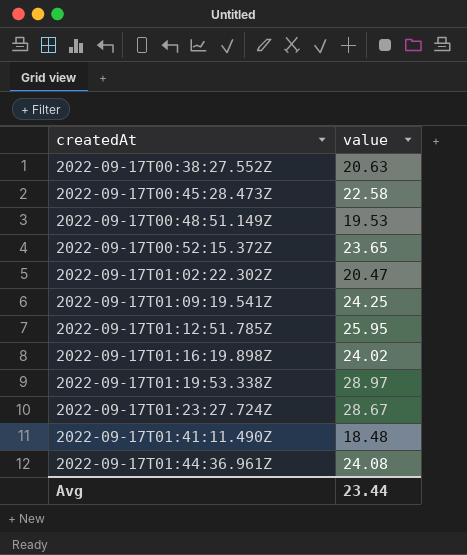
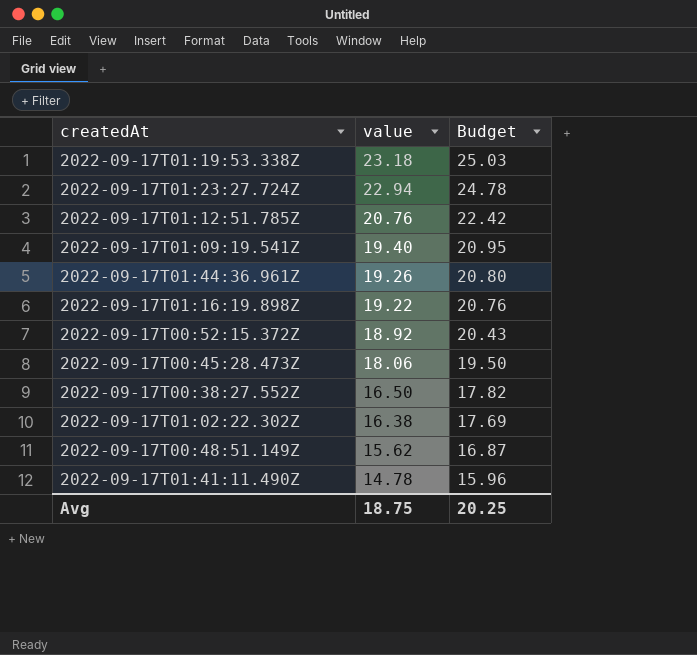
row order: createdAt ascending -> value descending
column Budget | formula: none -> [value] * 1.08
2022-09-17T01:19:53.338Z | value: 28.97 -> 23.18
2022-09-17T01:23:27.724Z | value: 28.67 -> 22.94
2022-09-17T01:12:51.785Z | value: 25.95 -> 20.76
2022-09-17T01:09:19.541Z | value: 24.25 -> 19.40
2022-09-17T01:44:36.961Z | value: 24.08 -> 19.26
2022-09-17T01:16:19.898Z | value: 24.02 -> 19.22
2022-09-17T00:52:15.372Z | value: 23.65 -> 18.92
2022-09-17T00:45:28.473Z | value: 22.58 -> 18.06
2022-09-17T00:38:27.552Z | value: 20.63 -> 16.50
2022-09-17T01:02:22.302Z | value: 20.47 -> 16.38
2022-09-17T00:48:51.149Z | value: 19.53 -> 15.62
2022-09-17T01:41:11.490Z | value: 18.48 -> 14.78
Avg | value: 23.44 -> 18.75

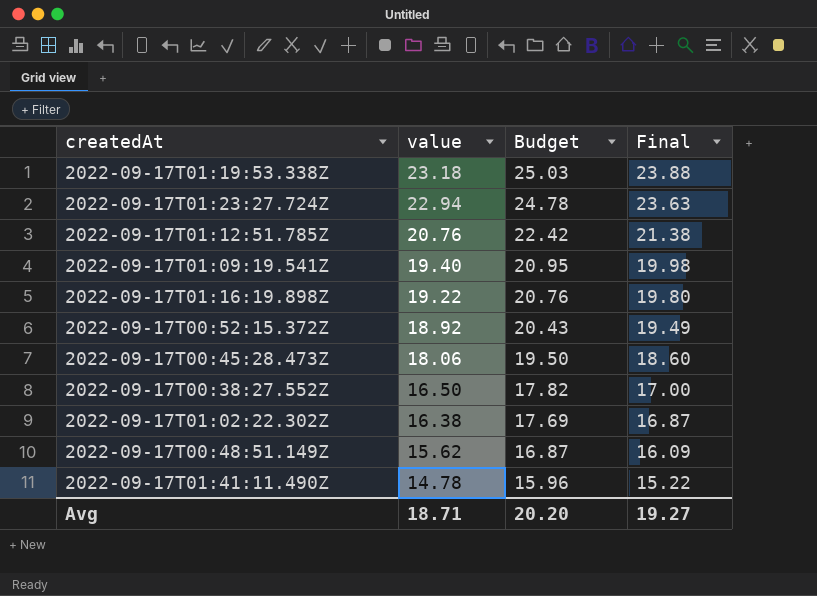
column Final | formula: none -> [value] * 1.03
row 2022-09-17T01:44:36.961Z: 19.26 | 20.80 -> none
Avg | value: 18.75 -> 18.71
Avg | Budget: 20.25 -> 20.20

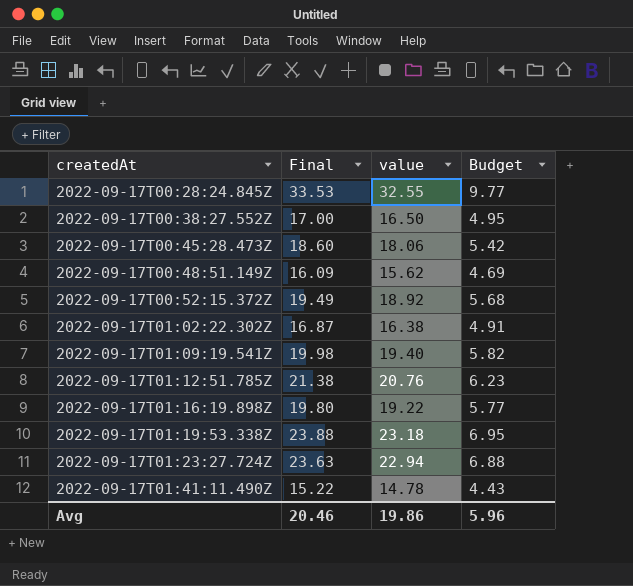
row order: value descending -> createdAt ascending
column Final | position: 4 -> 2
column Budget | formula: [value] * 1.08 -> [value] * 0.3
row 2022-09-17T00:28:24.845Z: none -> 33.53 | 32.55 | 9.77
Avg | Final: 19.27 -> 20.46
Avg | value: 18.71 -> 19.86
Avg | Budget: 20.20 -> 5.96

